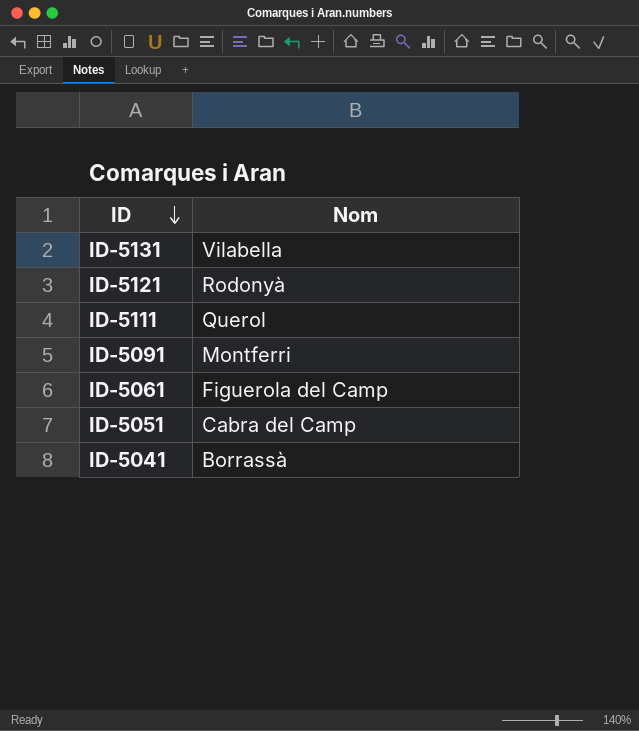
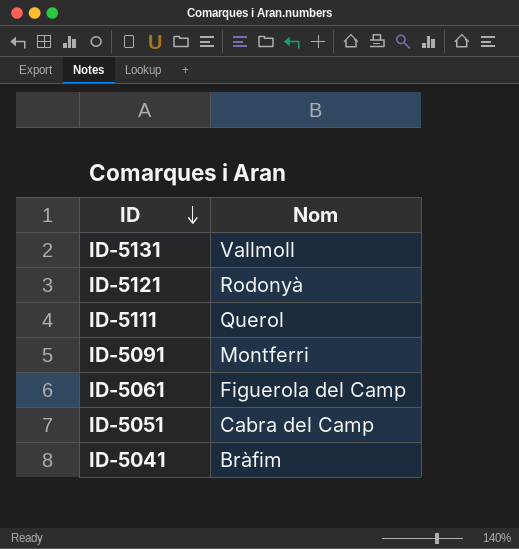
ID-5131 | Nom: Vilabella -> Vallmoll
ID-5041 | Nom: Borrassà -> Bràfim

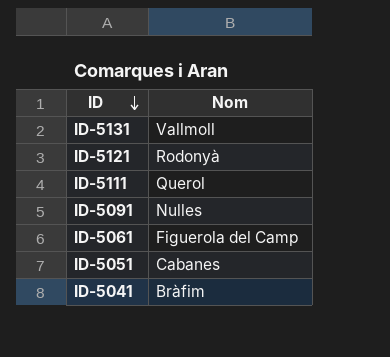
ID-5091 | Nom: Montferri -> Nulles
ID-5051 | Nom: Cabra del Camp -> Cabanes

